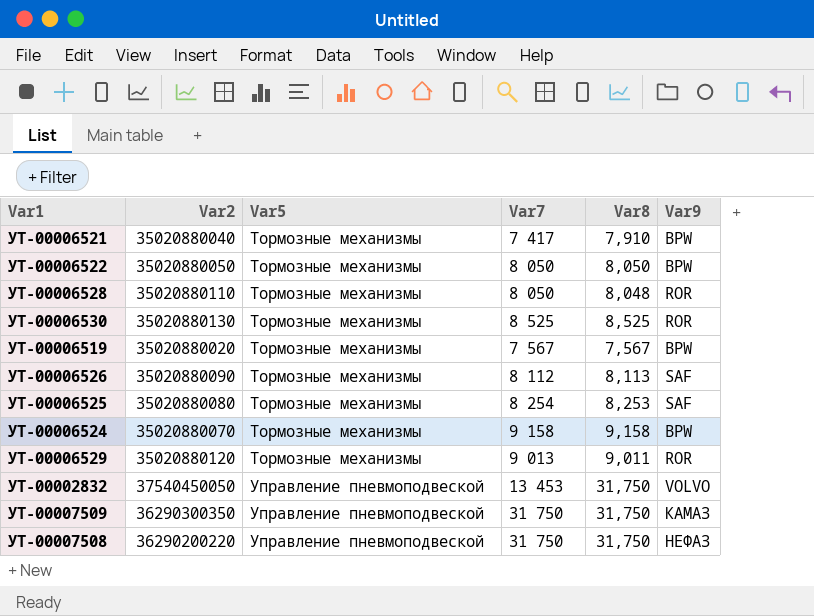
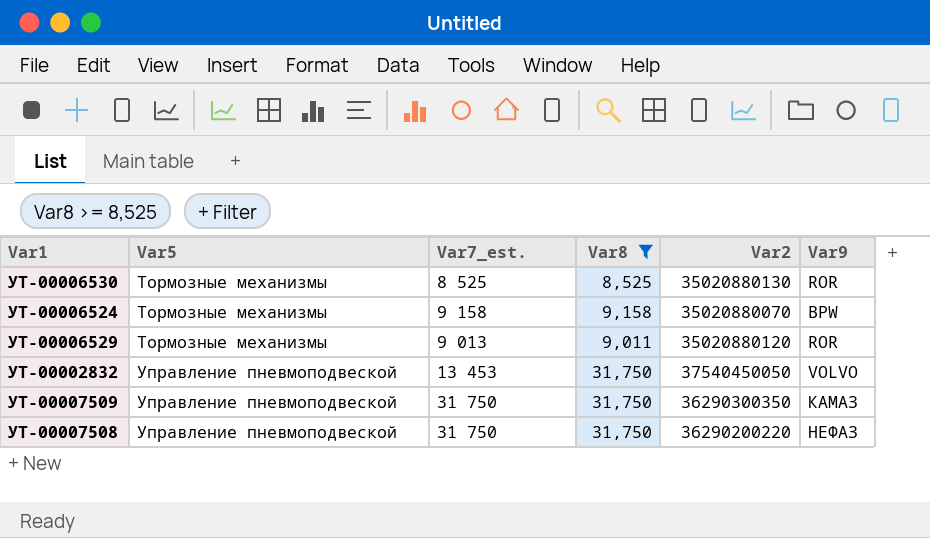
filter: none -> Var8 >= 8,525
column name: Var7 -> Var7_est.
column Var2 | position: 2 -> 5

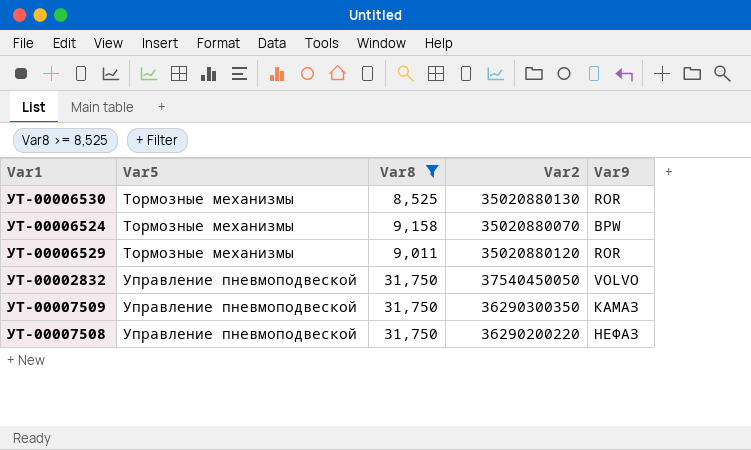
column Var7_est. | position: 3 -> none

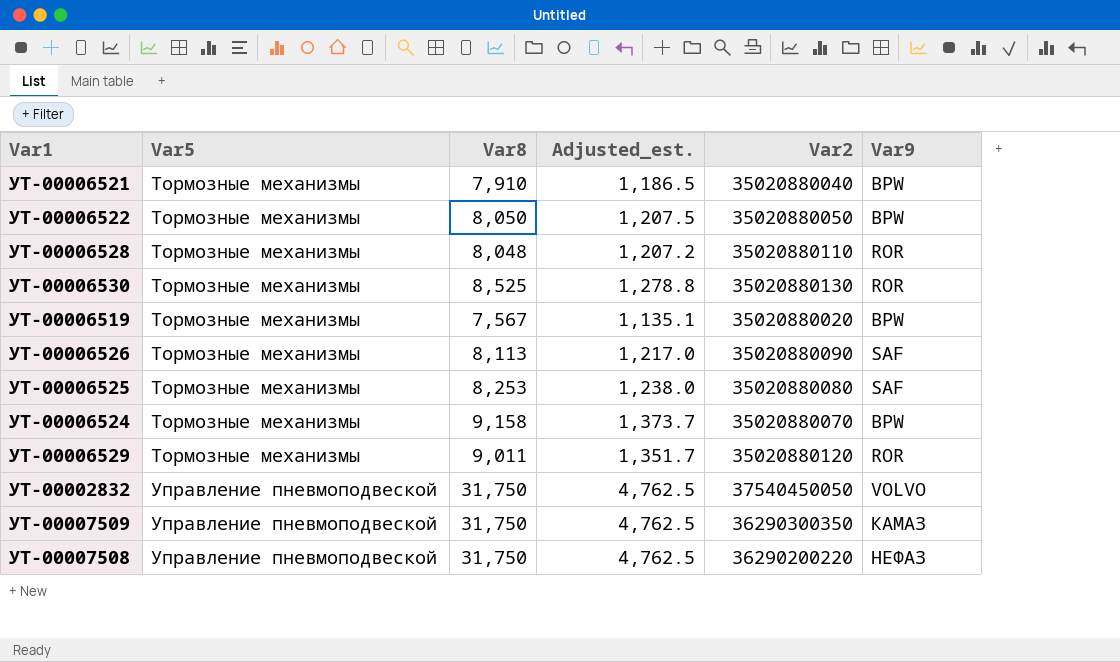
filter: Var8 >= 8,525 -> none
column Adjusted_est. | formula: none -> [Var8] * 0.15

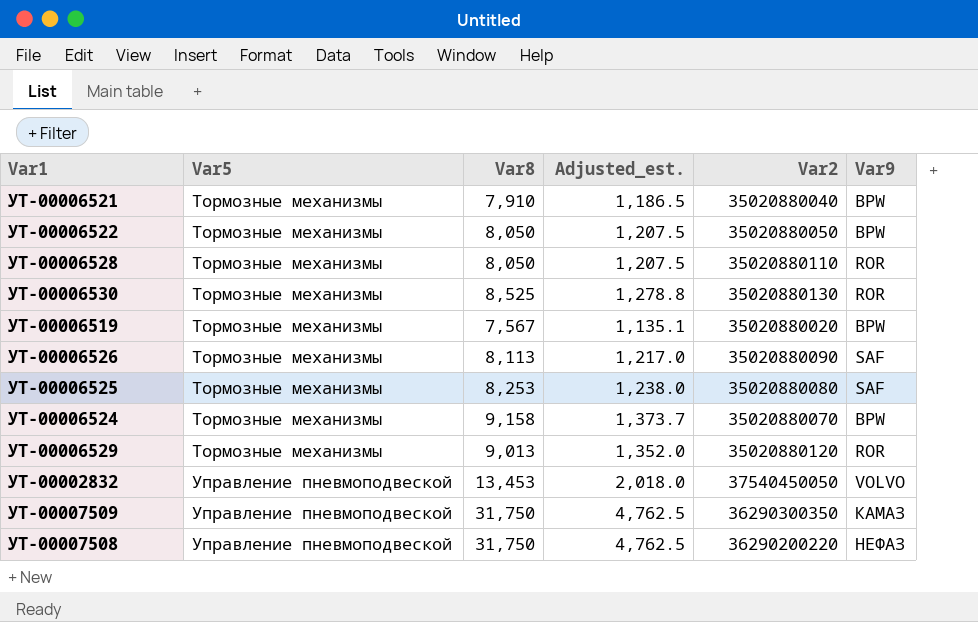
УТ-00006528 | Var8: 8,048 -> 8,050
УТ-00006528 | Adjusted_est.: 1,207.2 -> 1,207.5
УТ-00006529 | Var8: 9,011 -> 9,013
УТ-00006529 | Adjusted_est.: 1,351.7 -> 1,352.0
УТ-00002832 | Var8: 31,750 -> 13,453
УТ-00002832 | Adjusted_est.: 4,762.5 -> 2,018.0

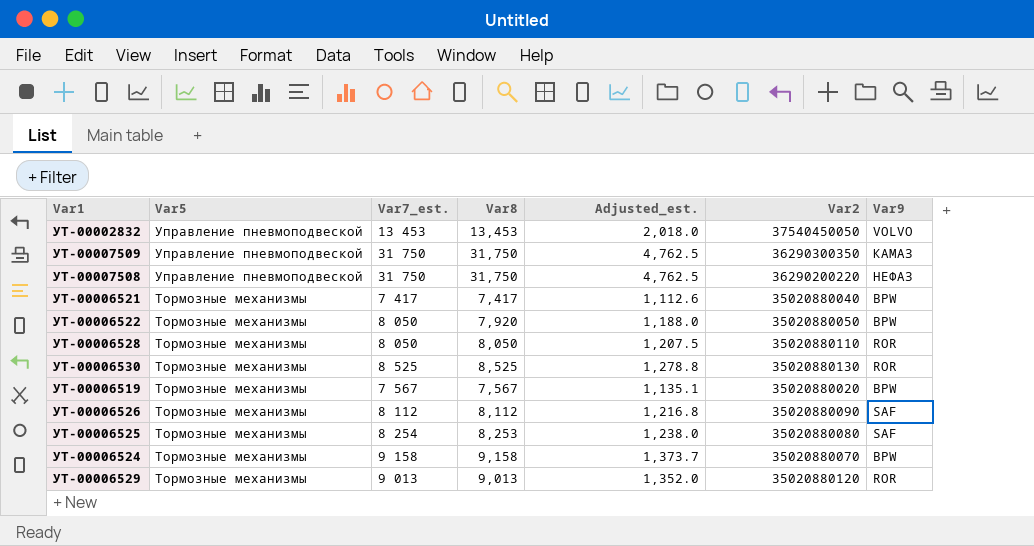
row order: Var5 ascending -> Var5 descending
column Var7_est. | position: none -> 3
УТ-00006521 | Var8: 7,910 -> 7,417
УТ-00006521 | Adjusted_est.: 1,186.5 -> 1,112.6
УТ-00006522 | Var8: 8,050 -> 7,920
УТ-00006522 | Adjusted_est.: 1,207.5 -> 1,188.0
УТ-00006526 | Var8: 8,113 -> 8,112
УТ-00006526 | Adjusted_est.: 1,217.0 -> 1,216.8

